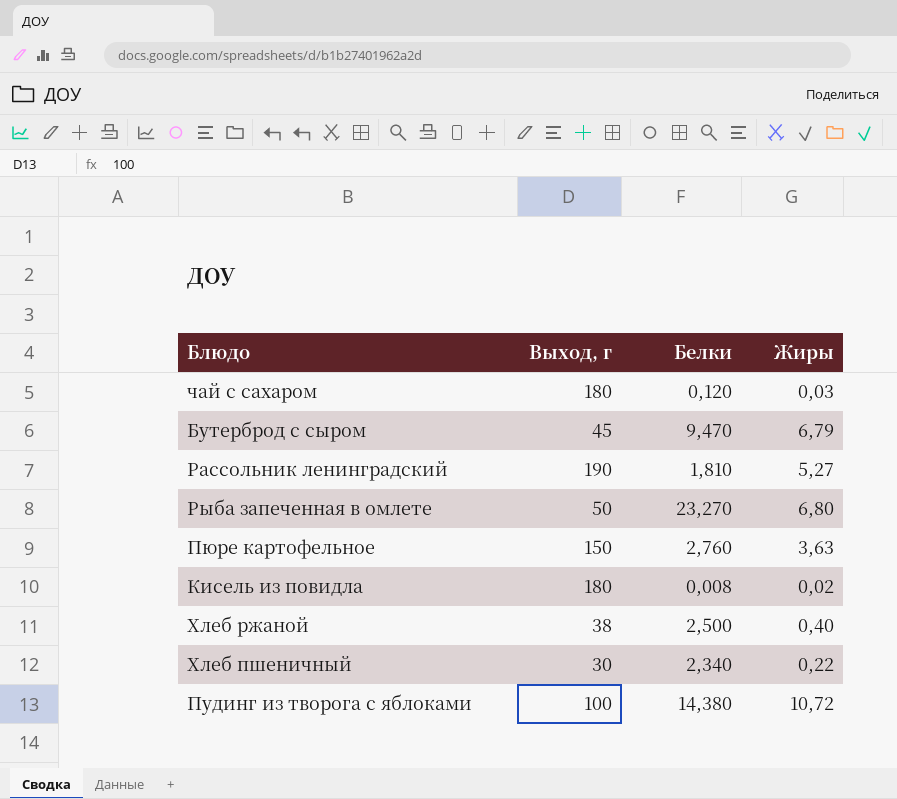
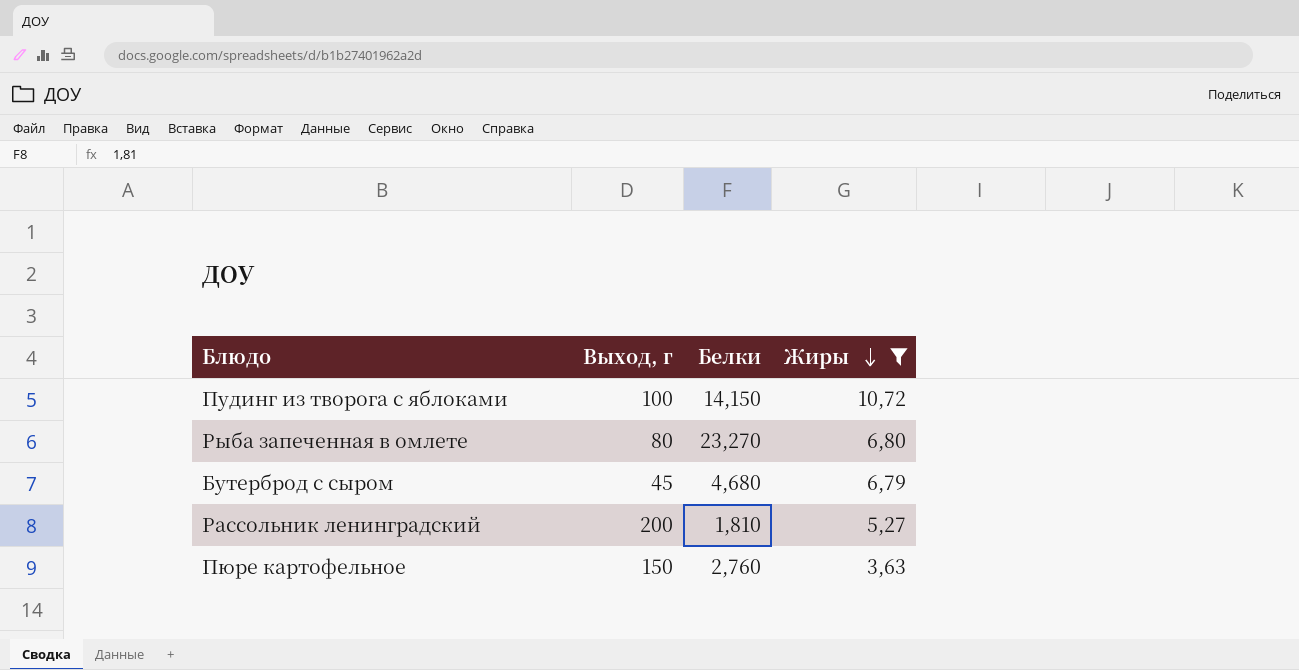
filter: none -> Жиры >= 3,63
row order: none -> Жиры descending
Пудинг из творога с яблоками | Белки: 14,380 -> 14,150
Рыба запеченная в омлете | Выход, г: 50 -> 80
Бутерброд с сыром | Белки: 9,470 -> 4,680
Рассольник ленинградский | Выход, г: 190 -> 200

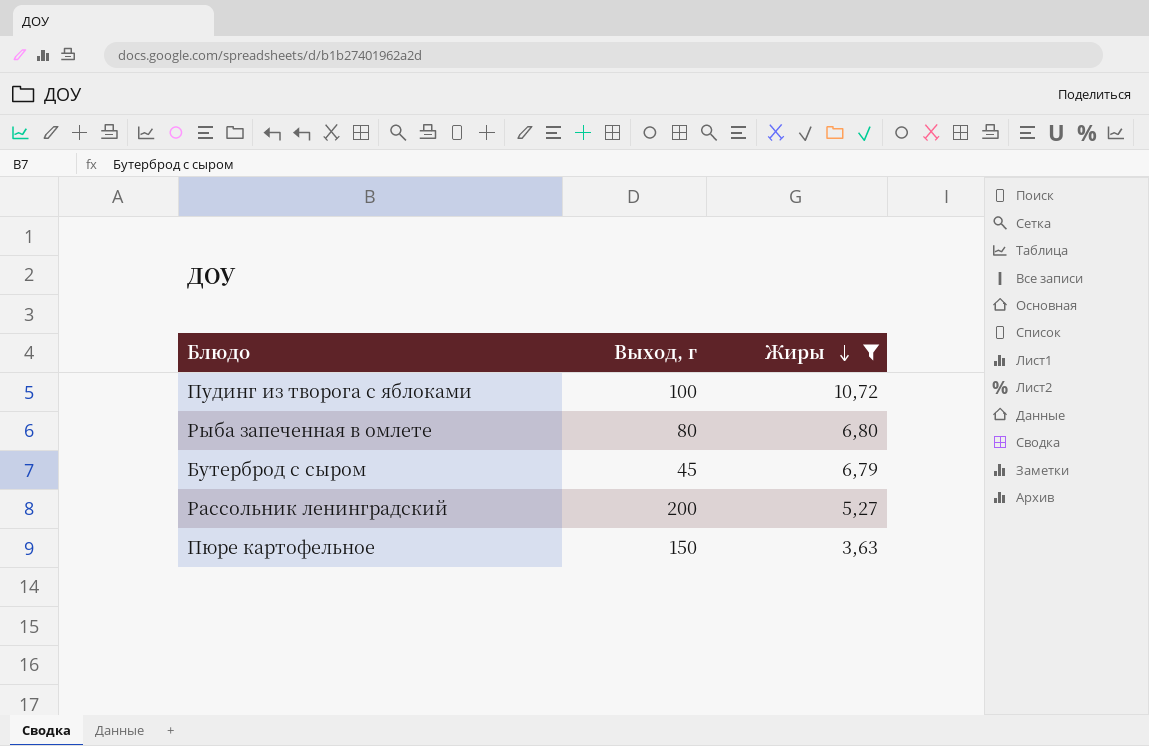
column Белки | position: 3 -> none

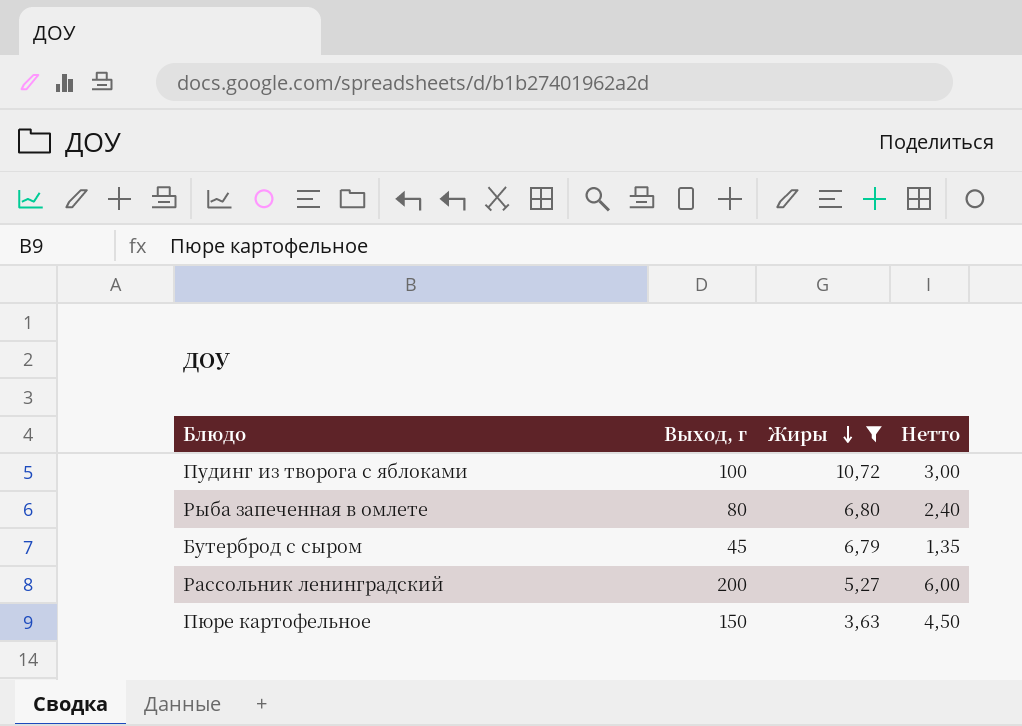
column Нетто | formula: none -> [Выход, г] * 0,03

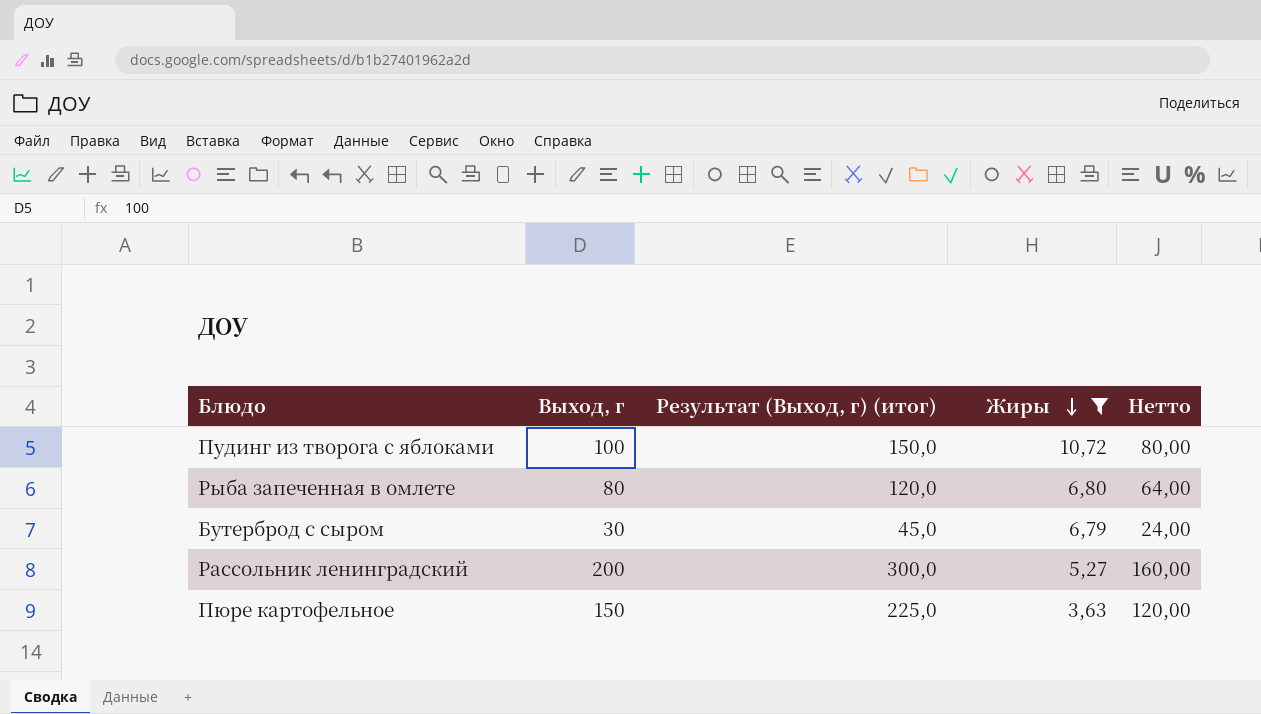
column Результат (Выход, г) (итог) | formula: none -> [Выход, г] * 1,5
column Нетто | formula: [Выход, г] * 0,03 -> [Выход, г] * 0,8
Бутерброд с сыром | Выход, г: 45 -> 30

